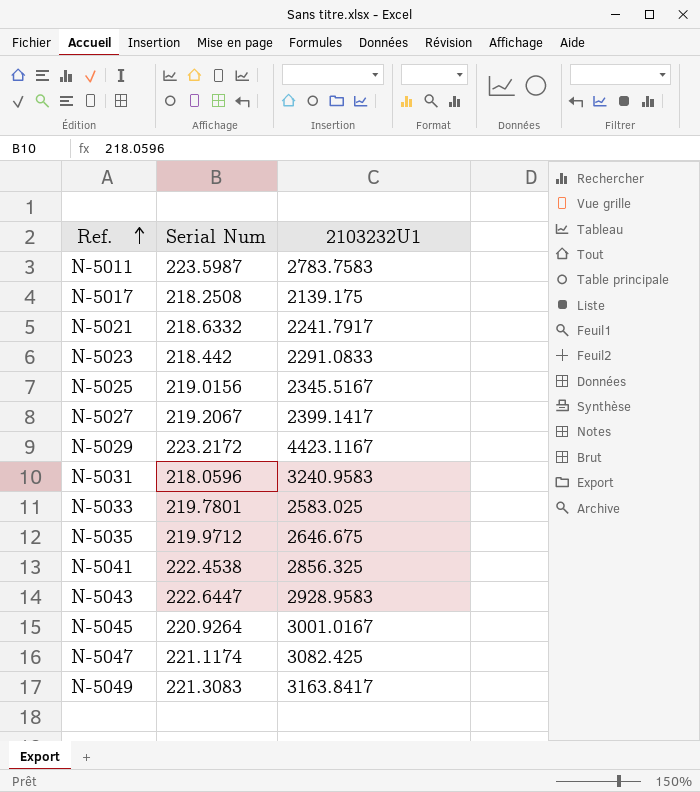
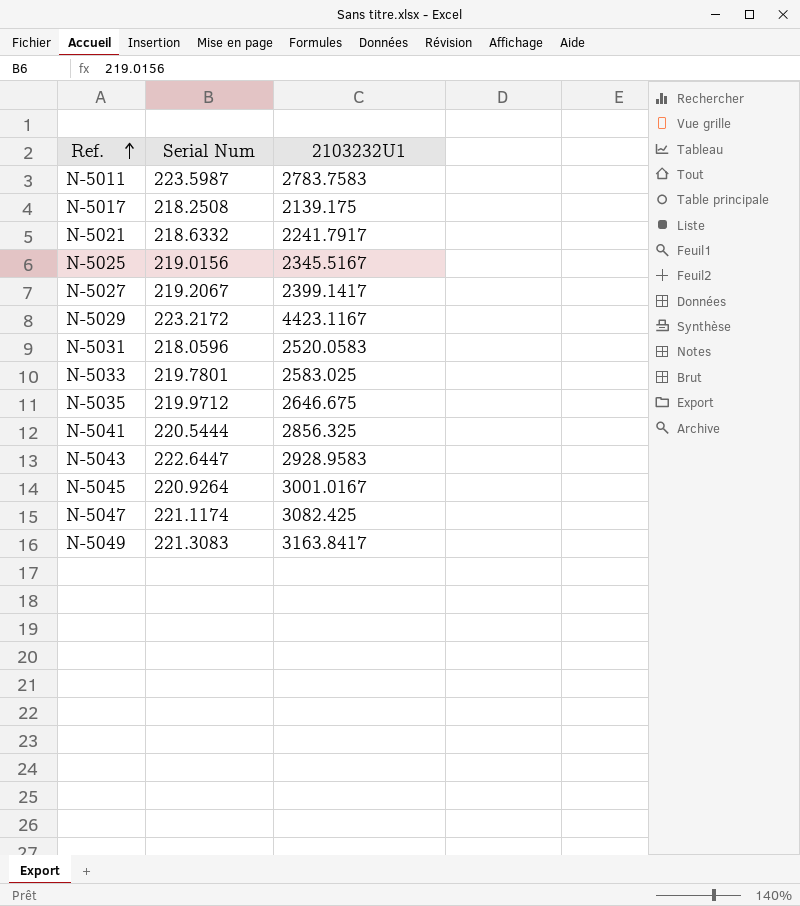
row N-5023: 218.442 | 2291.0833 -> none
N-5031 | 2103232U1: 3240.9583 -> 2520.0583
N-5041 | Serial Num: 222.4538 -> 220.5444

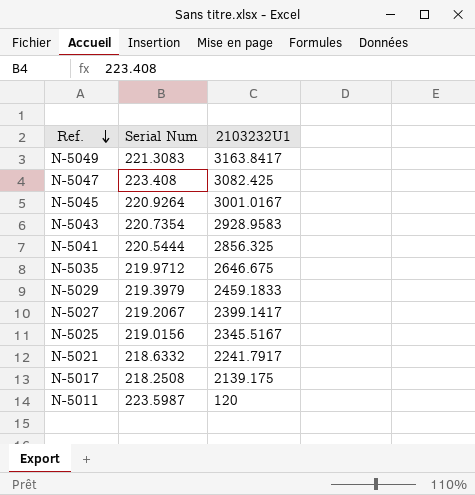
row order: Ref. ascending -> Ref. descending
row N-5031: 218.0596 | 2520.0583 -> none
row N-5033: 219.7801 | 2583.025 -> none
N-5047 | Serial Num: 221.1174 -> 223.408
N-5043 | Serial Num: 222.6447 -> 220.7354
N-5029 | Serial Num: 223.2172 -> 219.3979
N-5029 | 2103232U1: 4423.1167 -> 2459.1833
N-5011 | 2103232U1: 2783.7583 -> 120

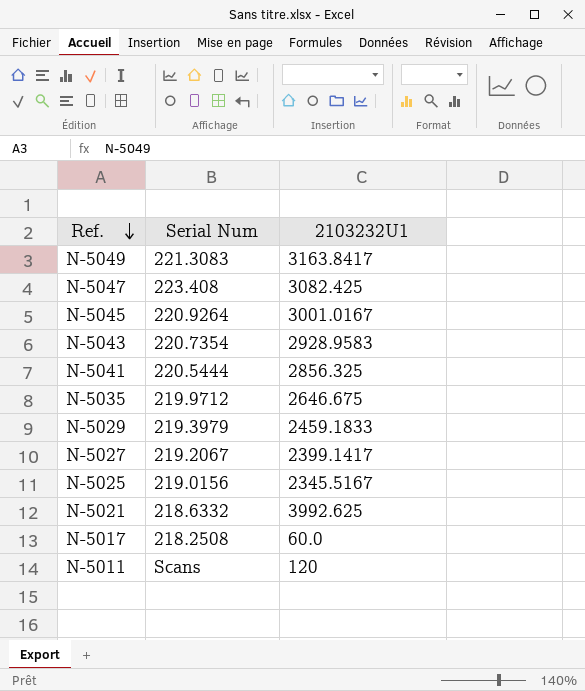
N-5021 | 2103232U1: 2241.7917 -> 3992.625
N-5017 | 2103232U1: 2139.175 -> 60.0
N-5011 | Serial Num: 223.5987 -> Scans

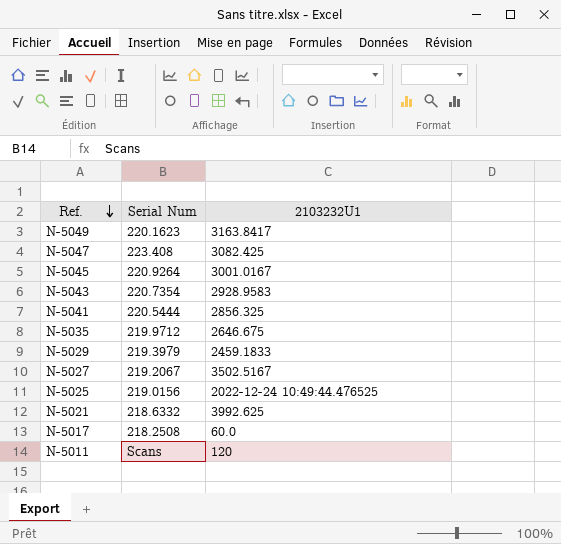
N-5049 | Serial Num: 221.3083 -> 220.1623
N-5027 | 2103232U1: 2399.1417 -> 3502.5167
N-5025 | 2103232U1: 2345.5167 -> 2022-12-24 10:49:44.476525

